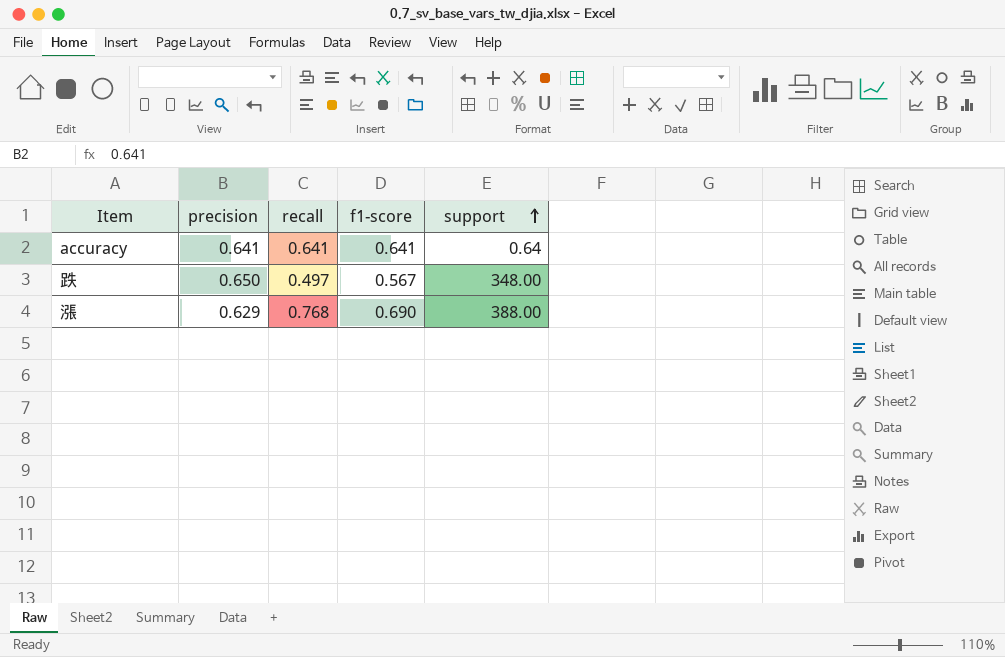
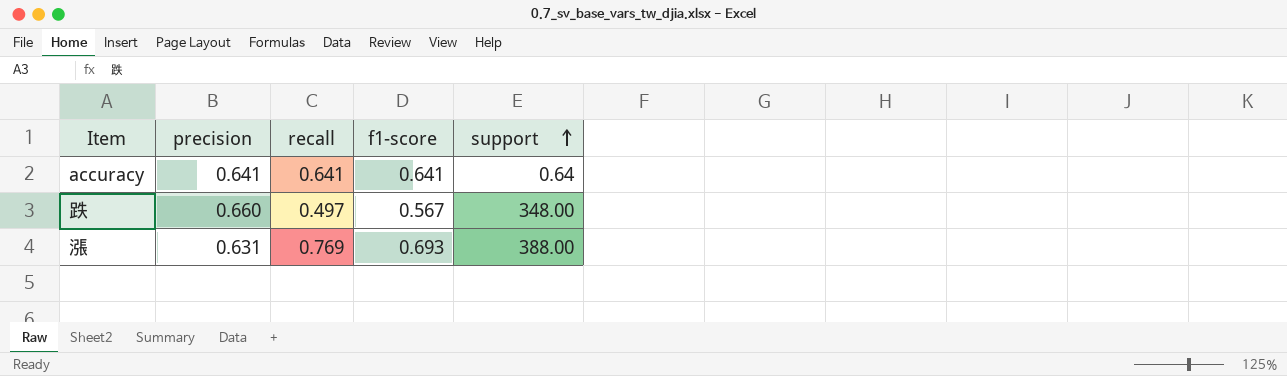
跌 | precision: 0.650 -> 0.660
漲 | precision: 0.629 -> 0.631
漲 | recall: 0.768 -> 0.769
漲 | f1-score: 0.690 -> 0.693

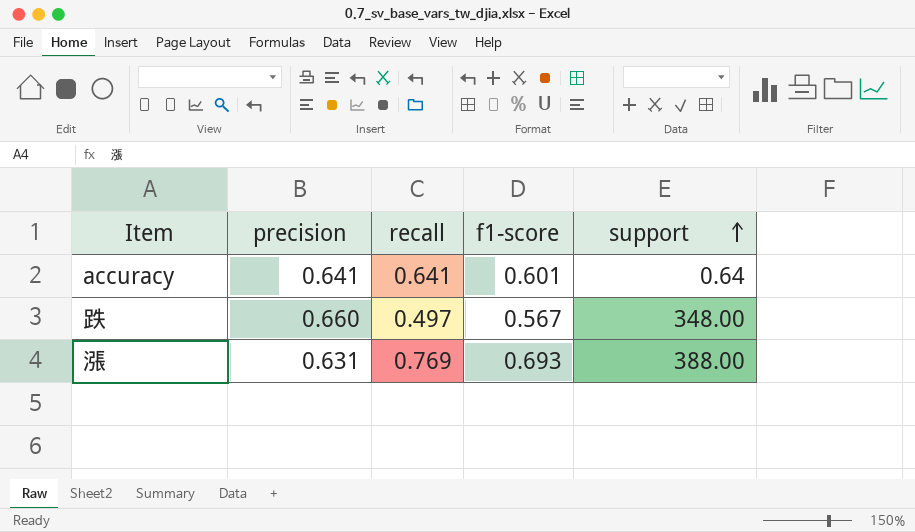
accuracy | f1-score: 0.641 -> 0.601

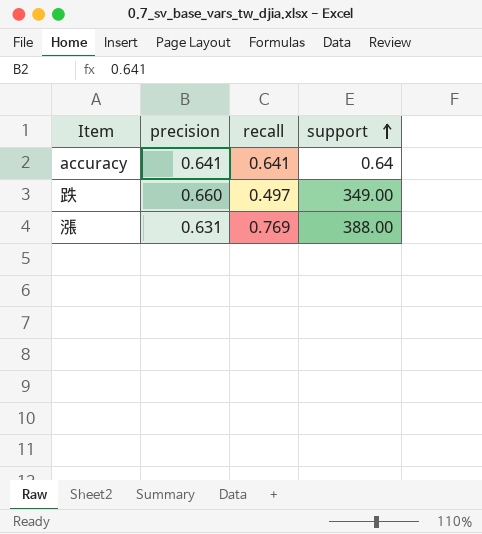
column f1-score | position: 4 -> none
跌 | support: 348.00 -> 349.00

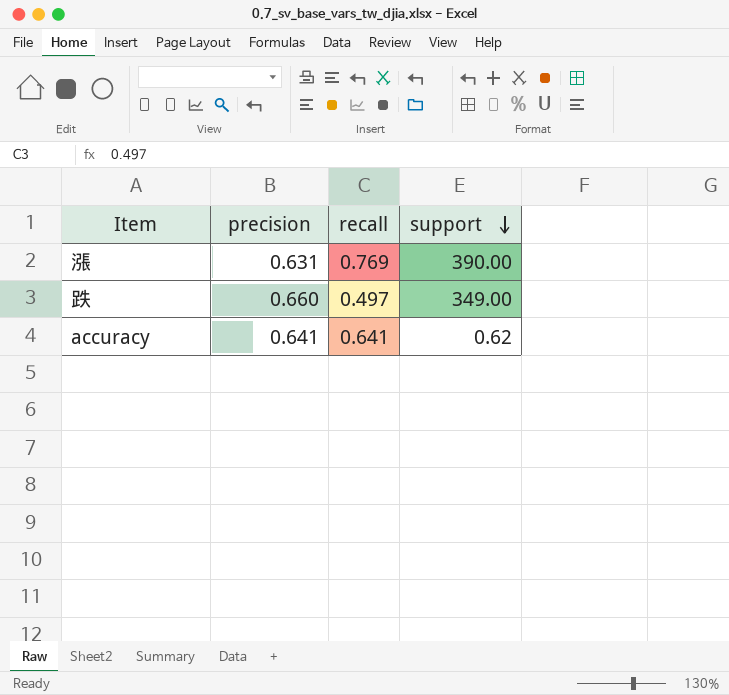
row order: support ascending -> support descending
漲 | support: 388.00 -> 390.00
accuracy | support: 0.64 -> 0.62

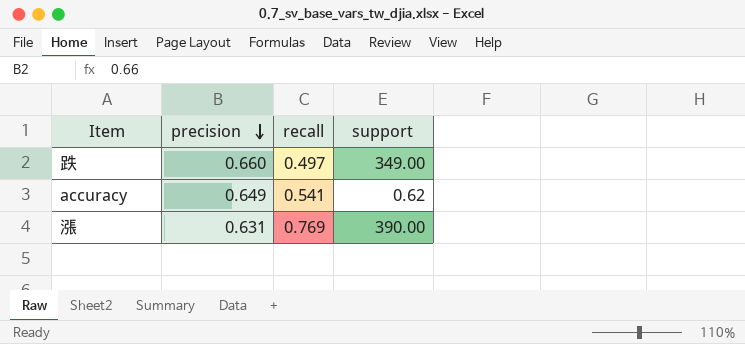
row order: support descending -> precision descending
accuracy | precision: 0.641 -> 0.649
accuracy | recall: 0.641 -> 0.541

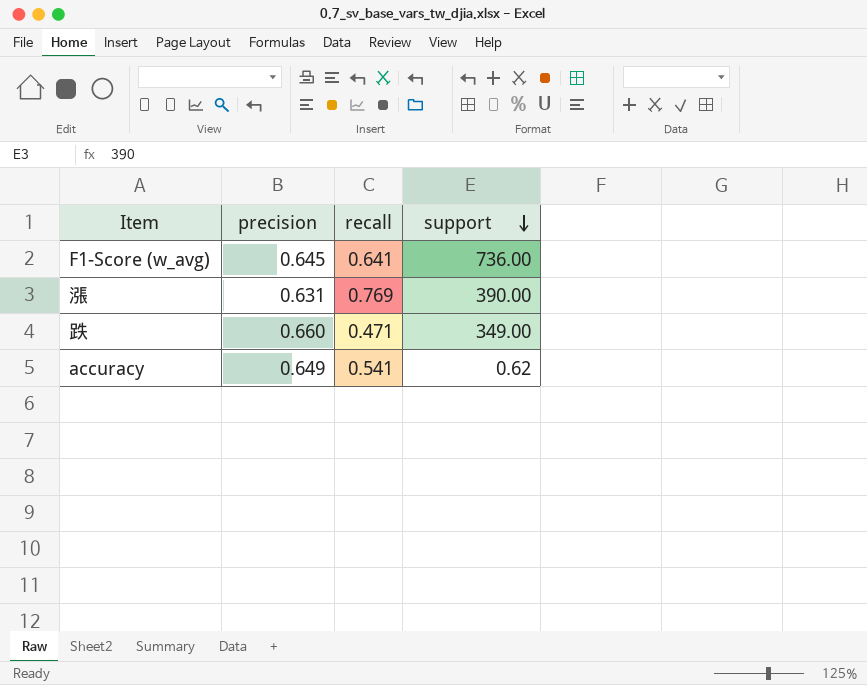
row order: precision descending -> support descending
row F1-Score (w_avg): none -> 0.645 | 0.641 | 736.00
跌 | recall: 0.497 -> 0.471

